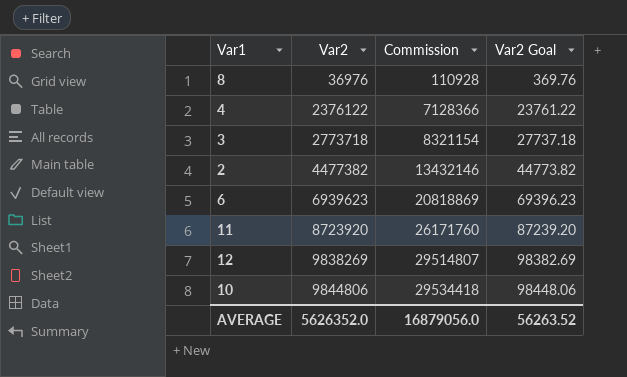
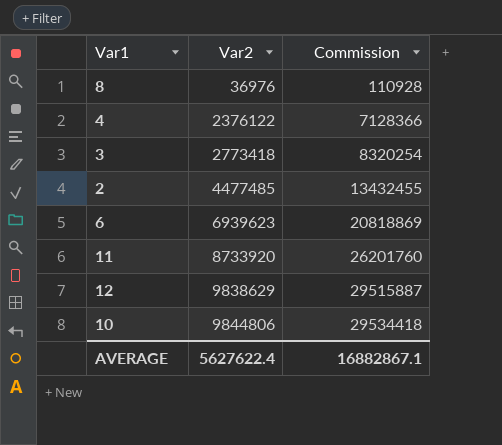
column Var2 Goal | formula: [Var2] * 0.01 -> none
3 | Var2: 2773718 -> 2773418
3 | Commission: 8321154 -> 8320254
2 | Var2: 4477382 -> 4477485
2 | Commission: 13432146 -> 13432455
11 | Var2: 8723920 -> 8733920
11 | Commission: 26171760 -> 26201760
12 | Var2: 9838269 -> 9838629
12 | Commission: 29514807 -> 29515887
AVERAGE | Var2: 5626352.0 -> 5627622.4
AVERAGE | Commission: 16879056.0 -> 16882867.1

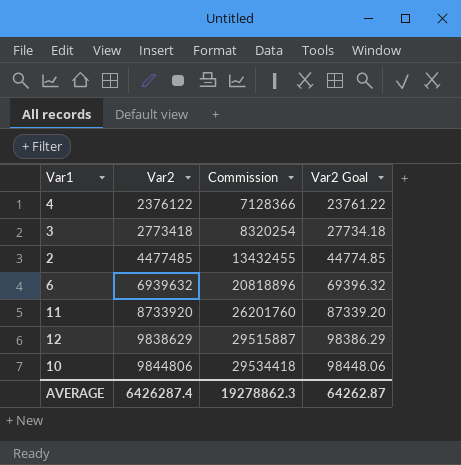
column Var2 Goal | formula: none -> [Var2] * 0.01
row 8: 36976 | 110928 -> none
6 | Var2: 6939623 -> 6939632
6 | Commission: 20818869 -> 20818896
AVERAGE | Var2: 5627622.4 -> 6426287.4
AVERAGE | Commission: 16882867.1 -> 19278862.3

